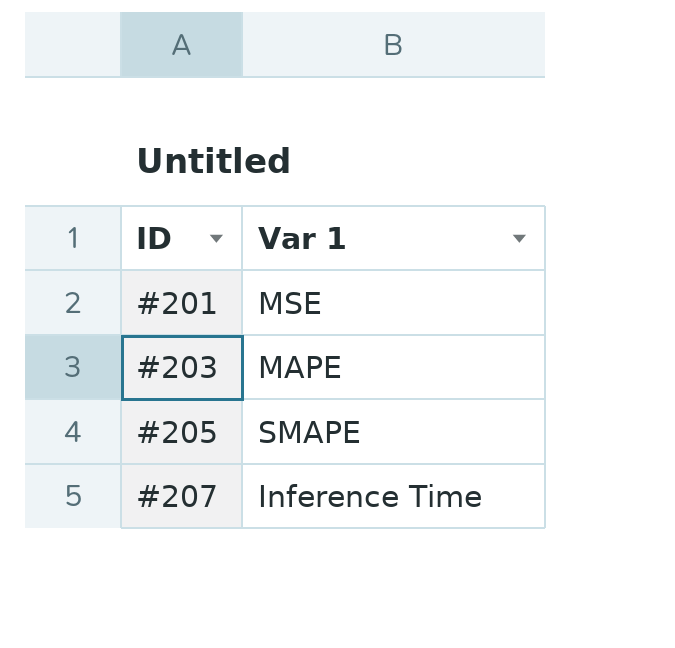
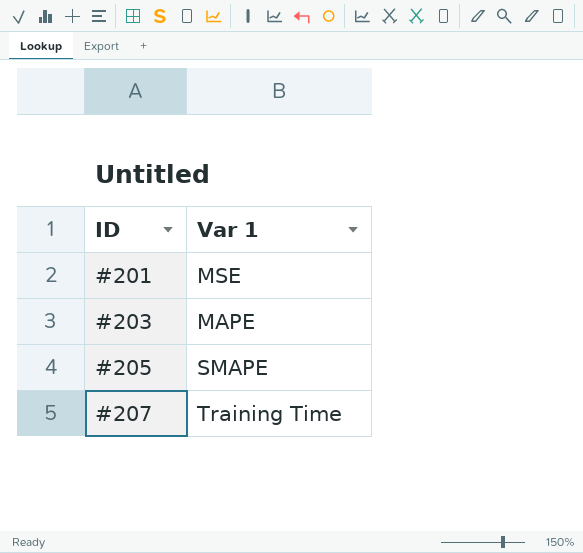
#207 | Var 1: Inference Time -> Training Time

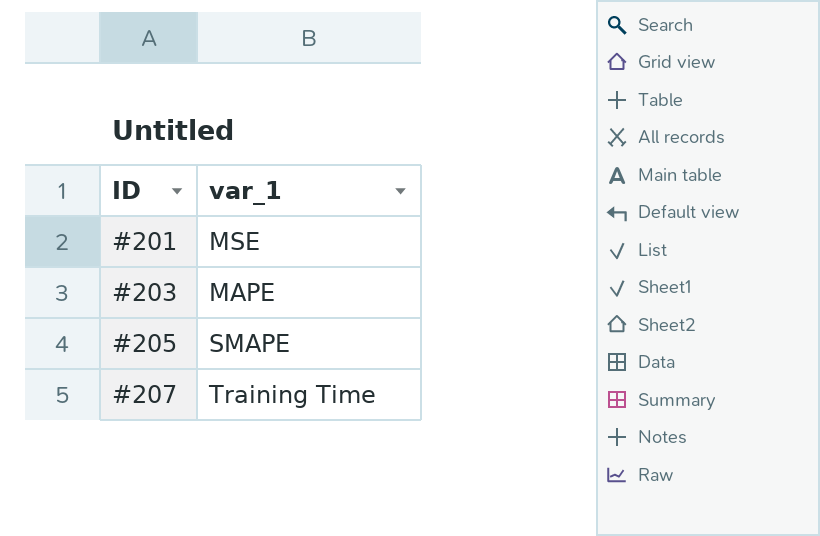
column name: Var 1 -> var_1

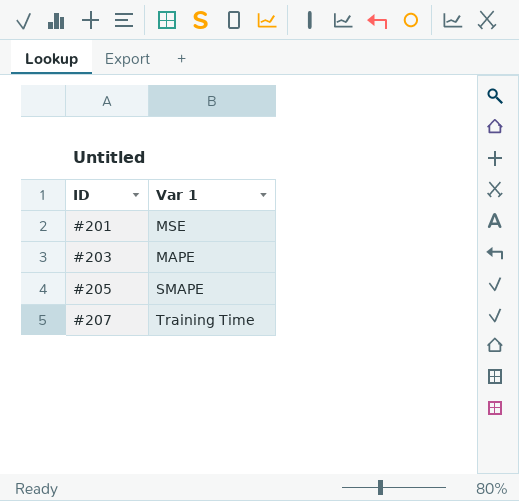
column name: var_1 -> Var 1

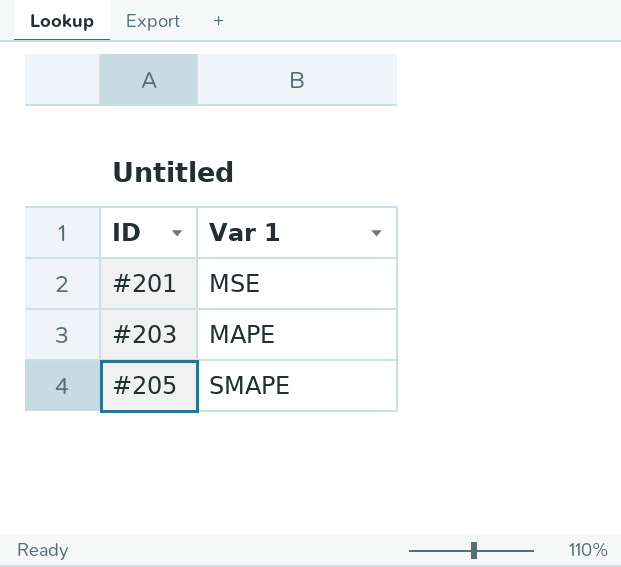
row #207: Training Time -> none

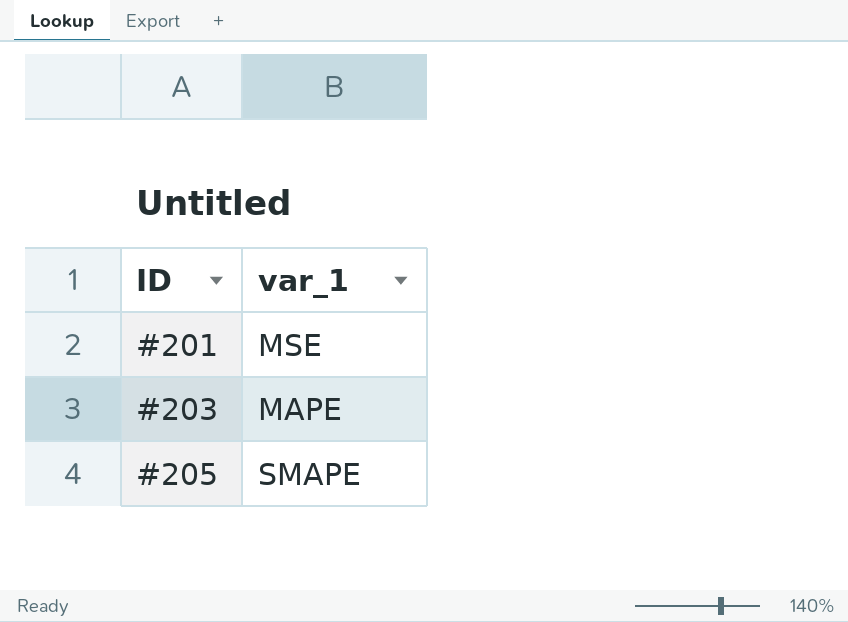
column name: Var 1 -> var_1

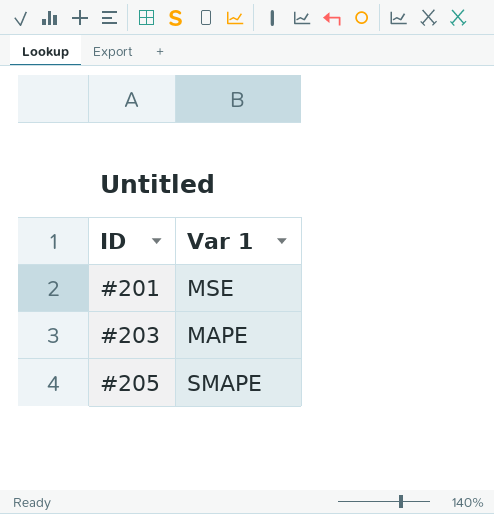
column name: var_1 -> Var 1

